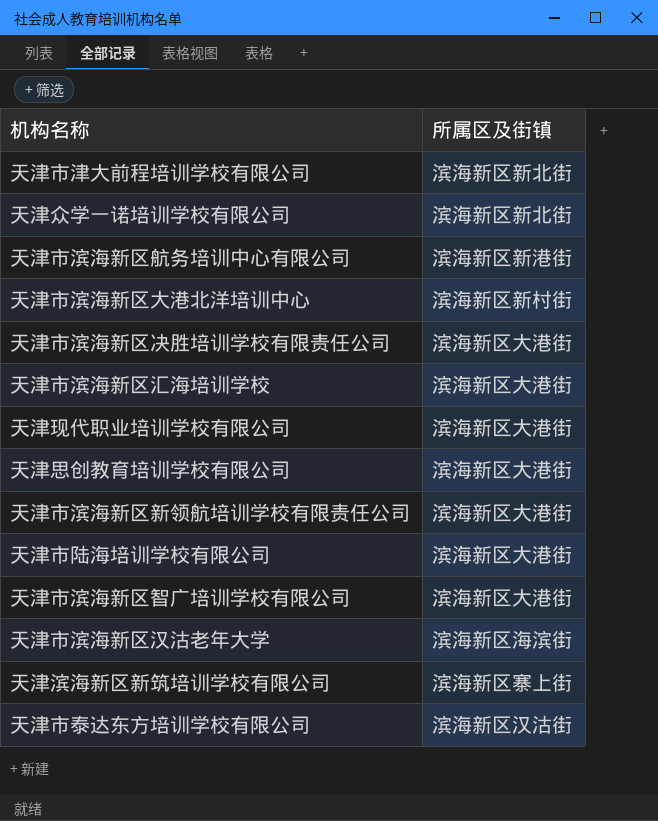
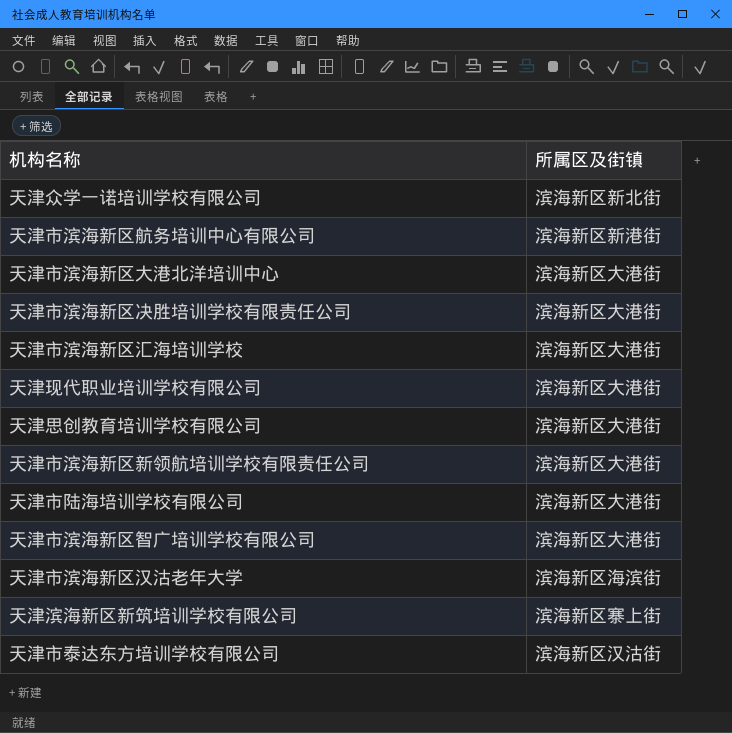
row 天津市津大前程培训学校有限公司: 滨海新区新北街 -> none
天津市滨海新区大港北洋培训中心 | 所属区及街镇: 滨海新区新村街 -> 滨海新区大港街

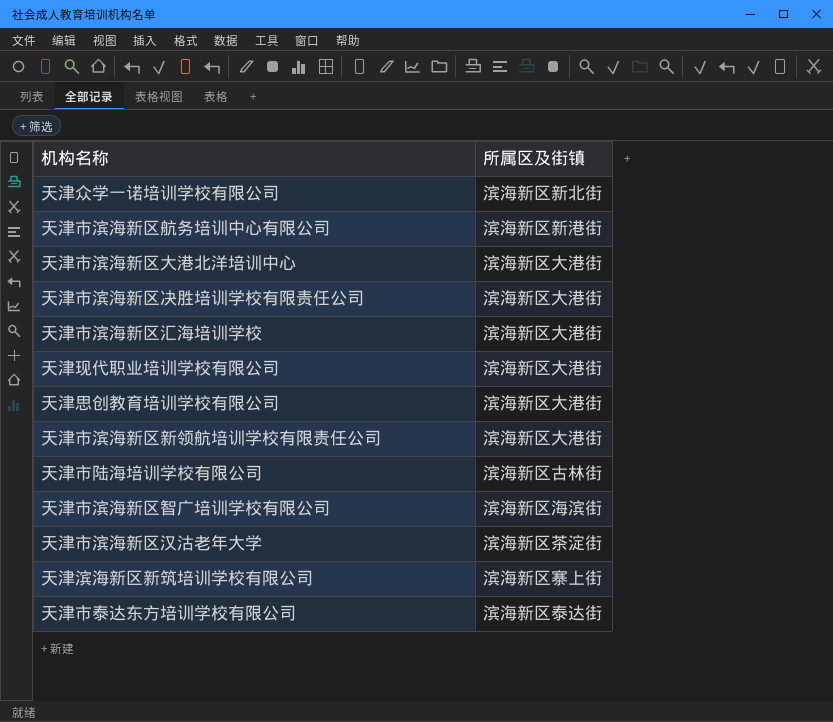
天津市陆海培训学校有限公司 | 所属区及街镇: 滨海新区大港街 -> 滨海新区古林街
天津市滨海新区智广培训学校有限公司 | 所属区及街镇: 滨海新区大港街 -> 滨海新区海滨街
天津市滨海新区汉沽老年大学 | 所属区及街镇: 滨海新区海滨街 -> 滨海新区茶淀街
天津市泰达东方培训学校有限公司 | 所属区及街镇: 滨海新区汉沽街 -> 滨海新区泰达街

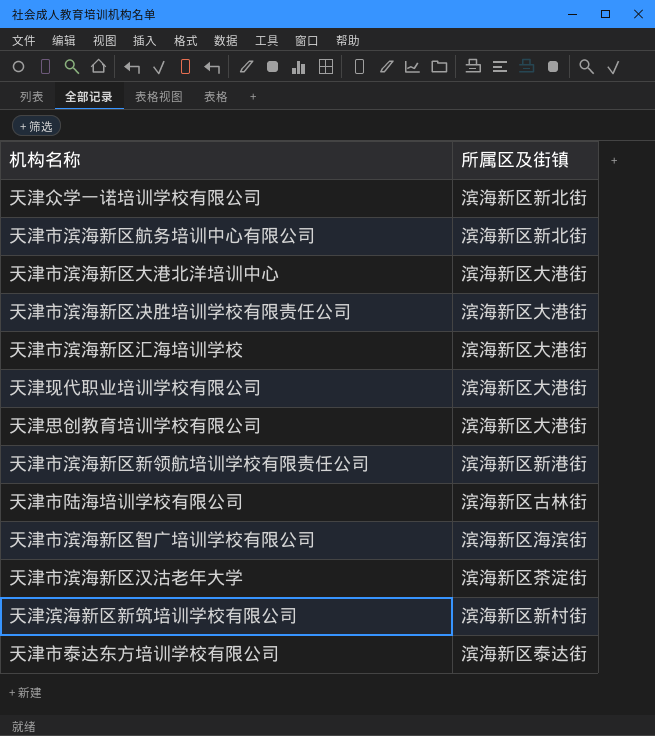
天津市滨海新区航务培训中心有限公司 | 所属区及街镇: 滨海新区新港街 -> 滨海新区新北街
天津市滨海新区新领航培训学校有限责任公司 | 所属区及街镇: 滨海新区大港街 -> 滨海新区新港街
天津滨海新区新筑培训学校有限公司 | 所属区及街镇: 滨海新区寨上街 -> 滨海新区新村街

